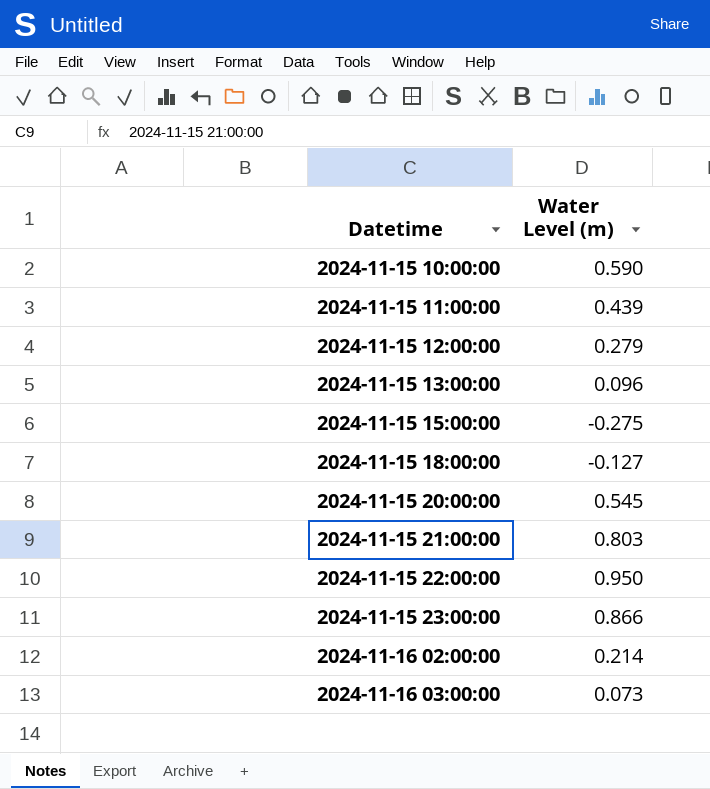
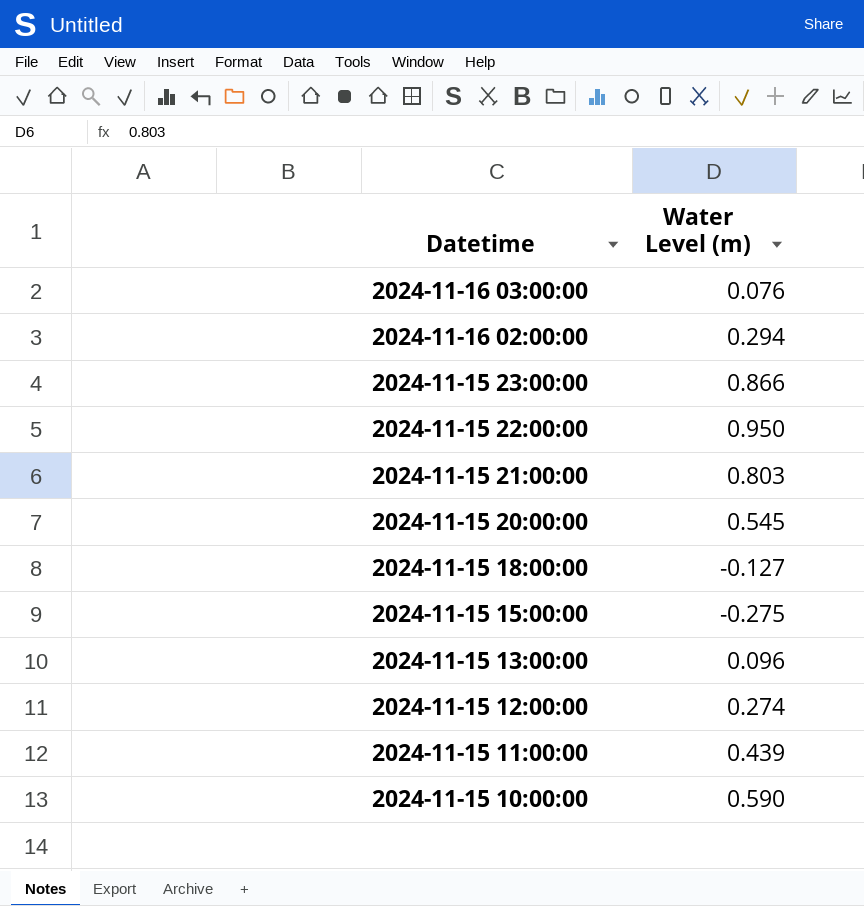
row order: Datetime ascending -> Datetime descending
2024-11-16 03:00:00 | Water Level (m): 0.073 -> 0.076
2024-11-16 02:00:00 | Water Level (m): 0.214 -> 0.294
2024-11-15 12:00:00 | Water Level (m): 0.279 -> 0.274

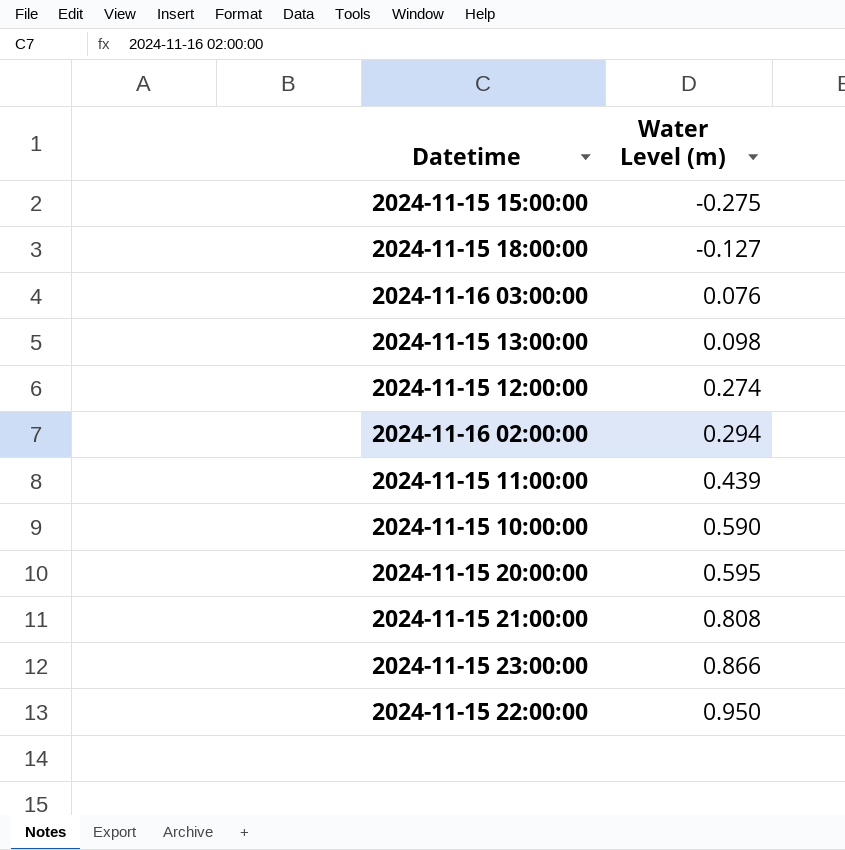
row order: Datetime descending -> Water Level (m) ascending
2024-11-15 13:00:00 | Water Level (m): 0.096 -> 0.098
2024-11-15 20:00:00 | Water Level (m): 0.545 -> 0.595
2024-11-15 21:00:00 | Water Level (m): 0.803 -> 0.808

